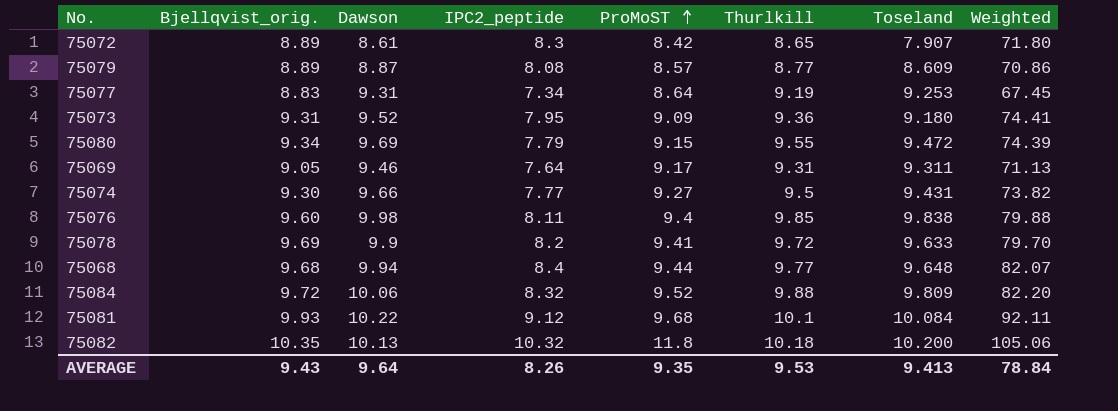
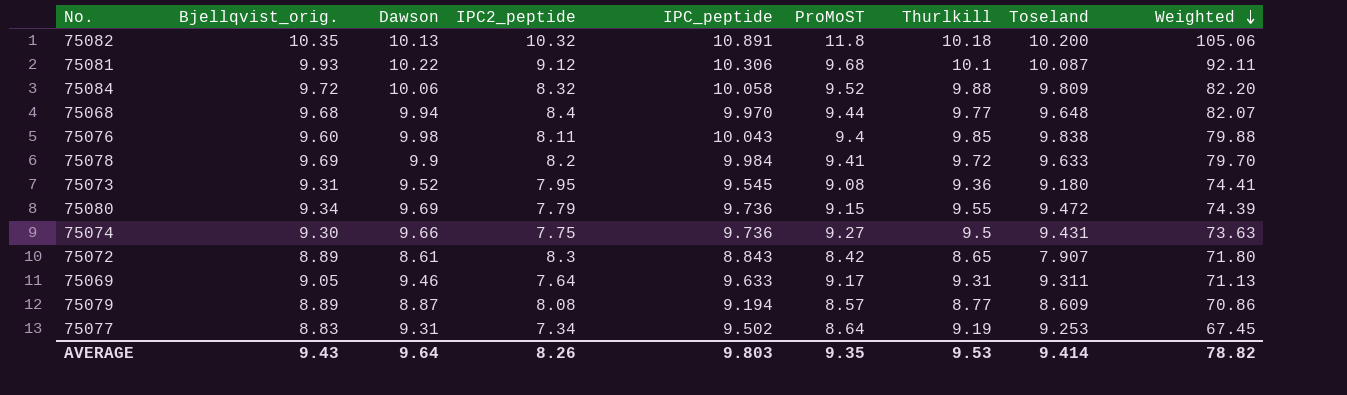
row order: ProMoST ascending -> Weighted descending
column IPC_peptide | position: none -> 5
75081 | Toseland: 10.084 -> 10.087
75073 | ProMoST: 9.09 -> 9.08
75074 | IPC2_peptide: 7.77 -> 7.75
75074 | Weighted: 73.82 -> 73.63
AVERAGE | Toseland: 9.413 -> 9.414
AVERAGE | Weighted: 78.84 -> 78.82

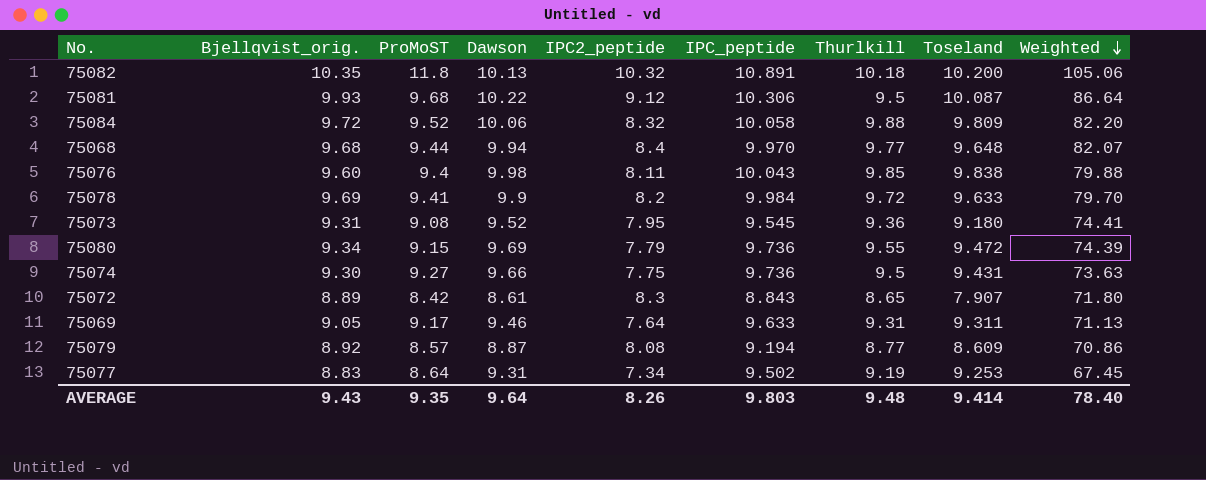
column ProMoST | position: 6 -> 3
75081 | Thurlkill: 10.1 -> 9.5
75081 | Weighted: 92.11 -> 86.64
75079 | Bjellqvist_orig.: 8.89 -> 8.92
AVERAGE | Thurlkill: 9.53 -> 9.48
AVERAGE | Weighted: 78.82 -> 78.40

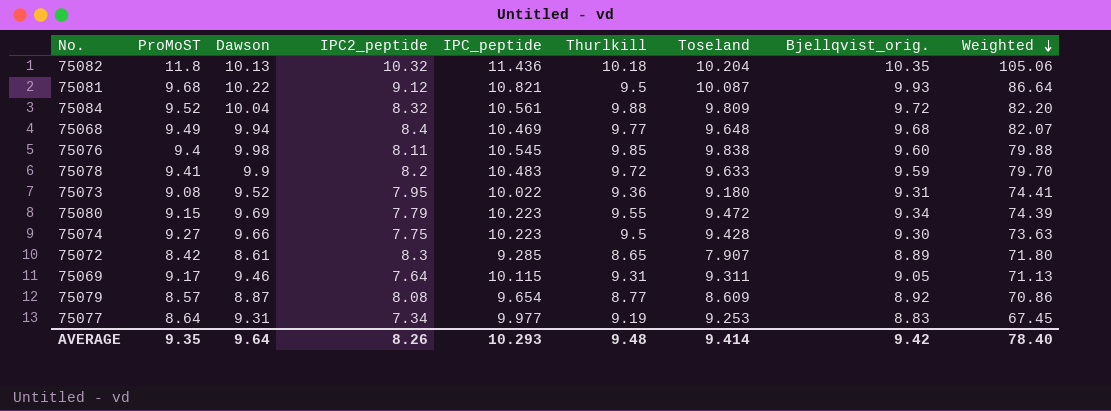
column Bjellqvist_orig. | position: 2 -> 8
75082 | IPC_peptide: 10.891 -> 11.436
75082 | Toseland: 10.200 -> 10.204
75081 | IPC_peptide: 10.306 -> 10.821
75084 | Dawson: 10.06 -> 10.04
75084 | IPC_peptide: 10.058 -> 10.561
75068 | ProMoST: 9.44 -> 9.49
75068 | IPC_peptide: 9.970 -> 10.469
75076 | IPC_peptide: 10.043 -> 10.545
75078 | IPC_peptide: 9.984 -> 10.483
75078 | Bjellqvist_orig.: 9.69 -> 9.59
75073 | IPC_peptide: 9.545 -> 10.022
75080 | IPC_peptide: 9.736 -> 10.223
75074 | IPC_peptide: 9.736 -> 10.223
75074 | Toseland: 9.431 -> 9.428
75072 | IPC_peptide: 8.843 -> 9.285
75069 | IPC_peptide: 9.633 -> 10.115
75079 | IPC_peptide: 9.194 -> 9.654
75077 | IPC_peptide: 9.502 -> 9.977
AVERAGE | IPC_peptide: 9.803 -> 10.293
AVERAGE | Bjellqvist_orig.: 9.43 -> 9.42

